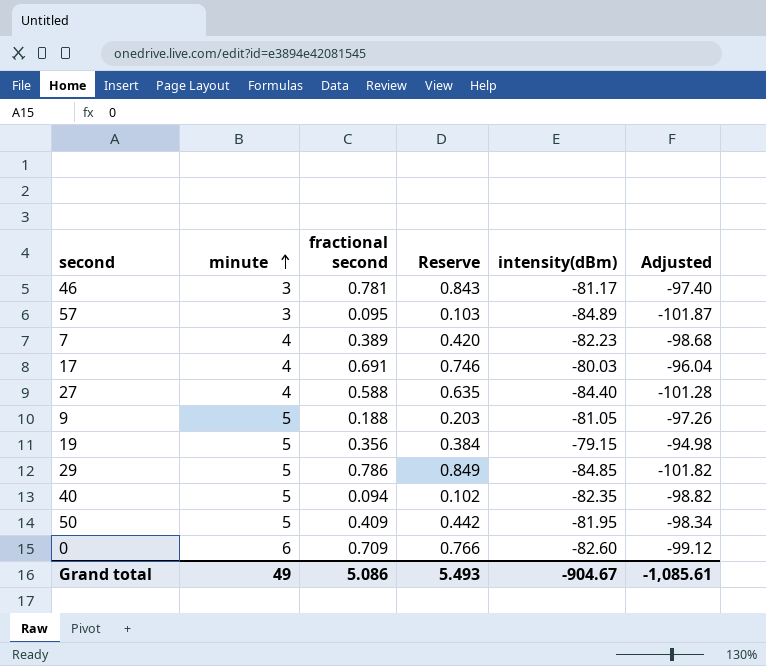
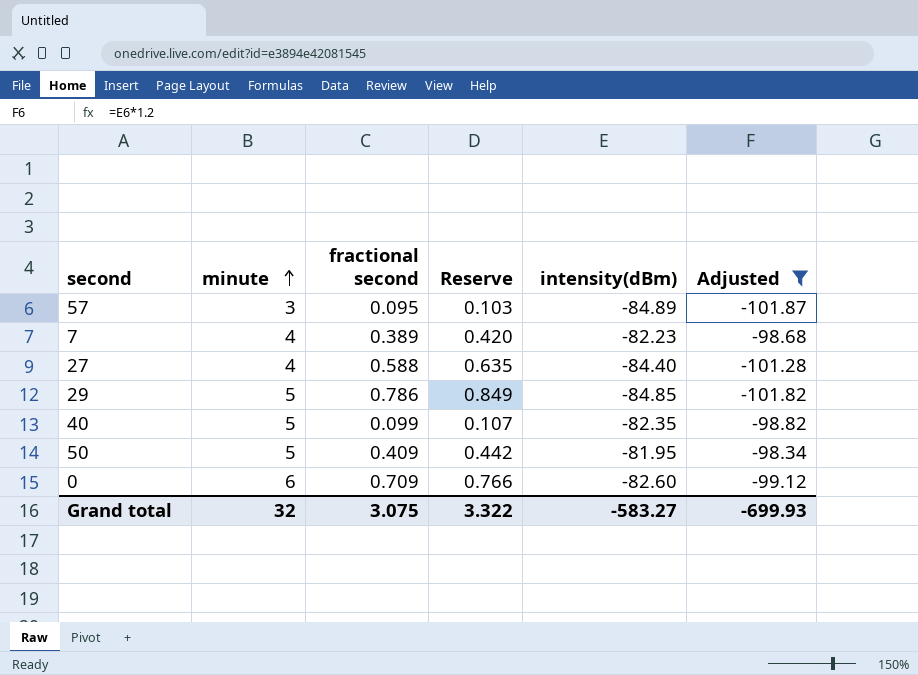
filter: none -> Adjusted <= -98.34
40 | fractional second: 0.094 -> 0.099
40 | Reserve: 0.102 -> 0.107
Grand total | minute: 49 -> 32
Grand total | fractional second: 5.086 -> 3.075
Grand total | Reserve: 5.493 -> 3.322
Grand total | intensity(dBm): -904.67 -> -583.27
Grand total | Adjusted: -1,085.61 -> -699.93

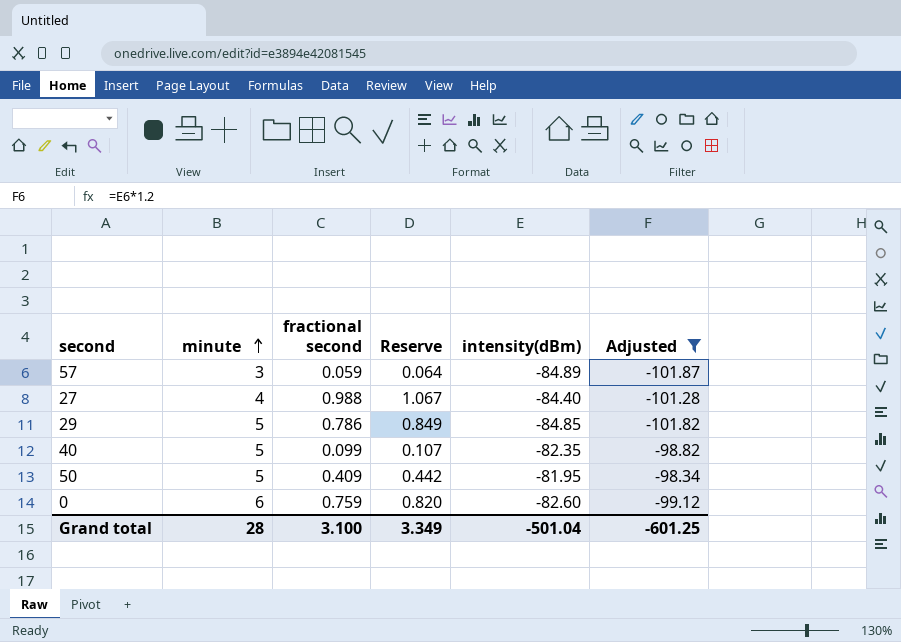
row 7: 4 | 0.389 | 0.420 | -82.23 | -98.68 -> none
57 | fractional second: 0.095 -> 0.059
57 | Reserve: 0.103 -> 0.064
27 | fractional second: 0.588 -> 0.988
27 | Reserve: 0.635 -> 1.067
0 | fractional second: 0.709 -> 0.759
0 | Reserve: 0.766 -> 0.820
Grand total | minute: 32 -> 28
Grand total | fractional second: 3.075 -> 3.100
Grand total | Reserve: 3.322 -> 3.349
Grand total | intensity(dBm): -583.27 -> -501.04
Grand total | Adjusted: -699.93 -> -601.25

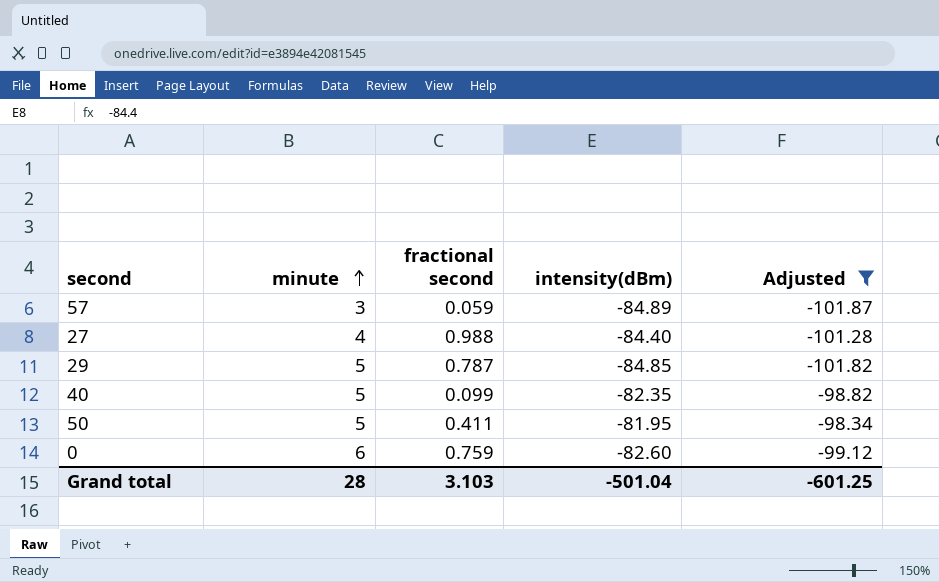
column Reserve | formula: [fractional second] * 1.08 -> none
29 | fractional second: 0.786 -> 0.787
50 | fractional second: 0.409 -> 0.411
Grand total | fractional second: 3.100 -> 3.103

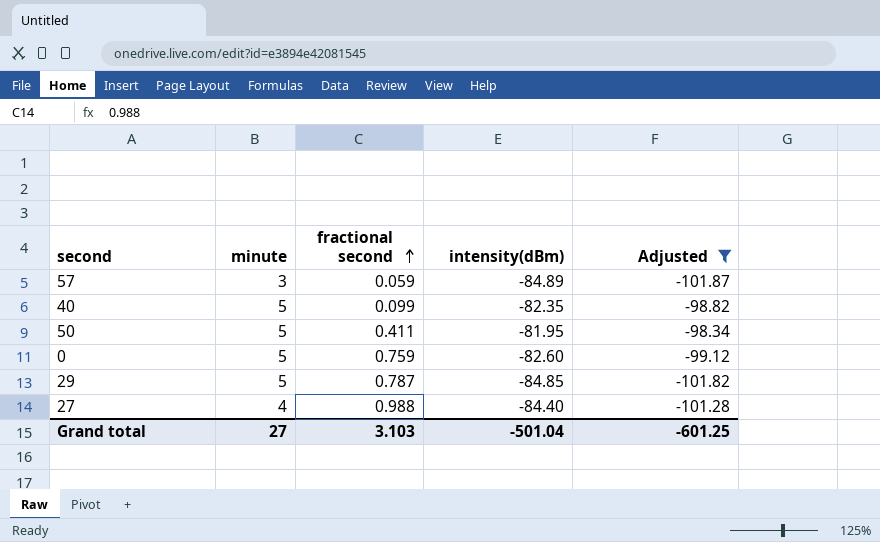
row order: minute ascending -> fractional second ascending
0 | minute: 6 -> 5
Grand total | minute: 28 -> 27

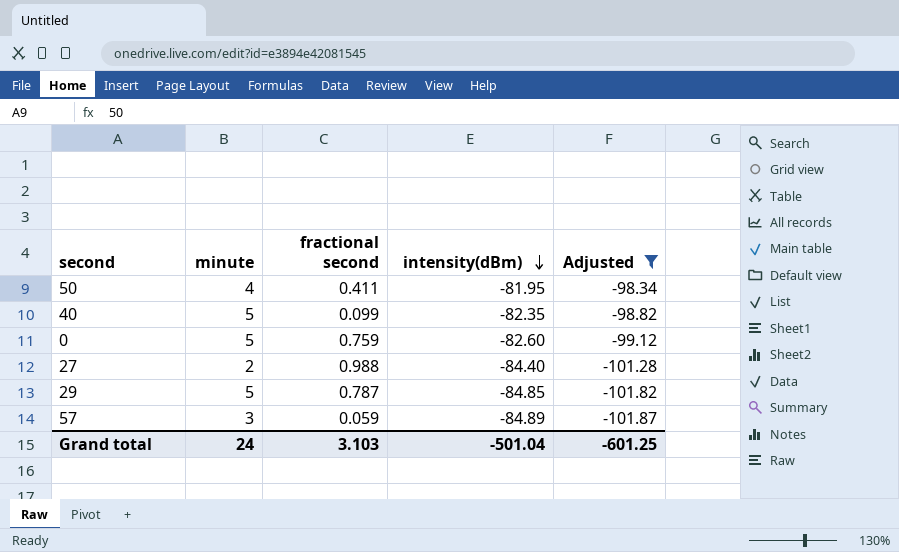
row order: fractional second ascending -> intensity(dBm) descending
50 | minute: 5 -> 4
27 | minute: 4 -> 2
Grand total | minute: 27 -> 24

